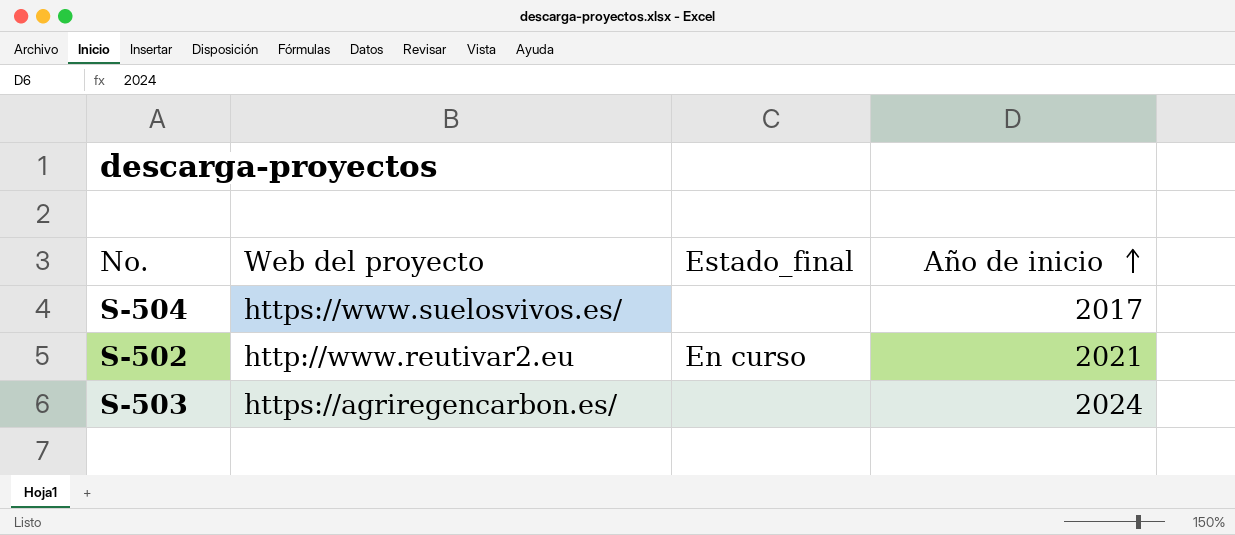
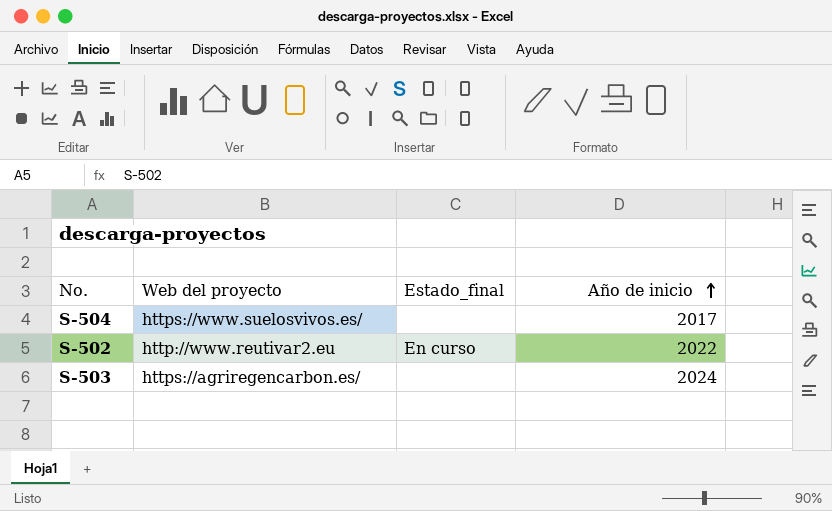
S-502 | Año de inicio: 2021 -> 2022

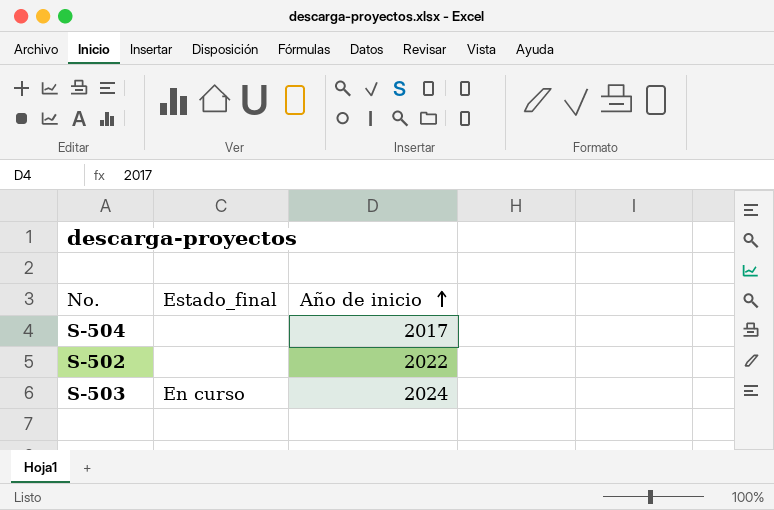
column Web del proyecto | position: 2 -> none
S-502 | Estado_final: En curso -> none
S-503 | Estado_final: none -> En curso

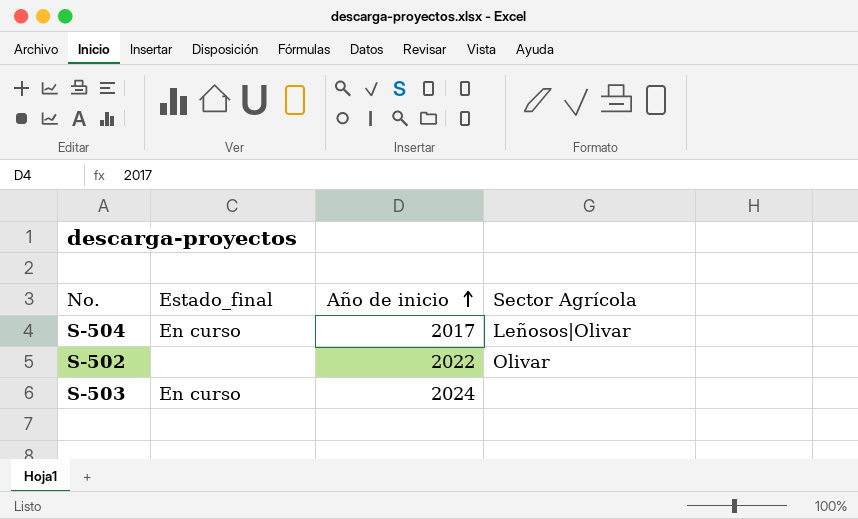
column Sector Agrícola | position: none -> 4
S-504 | Estado_final: none -> En curso

